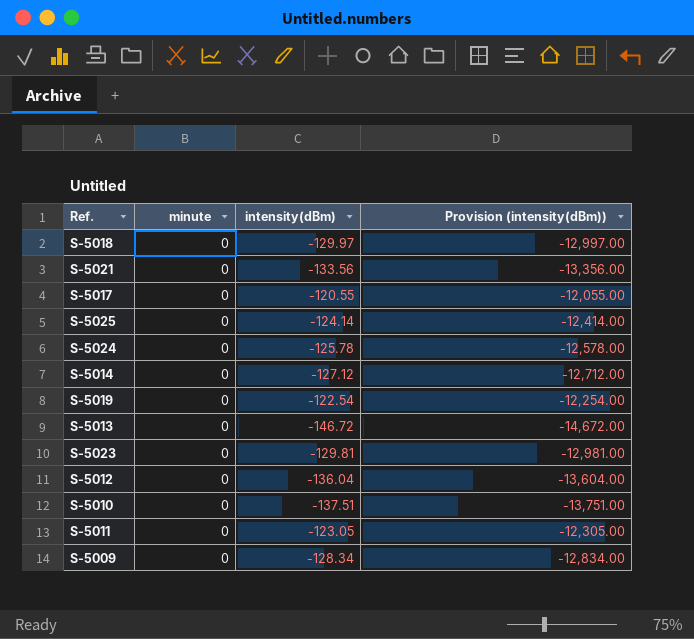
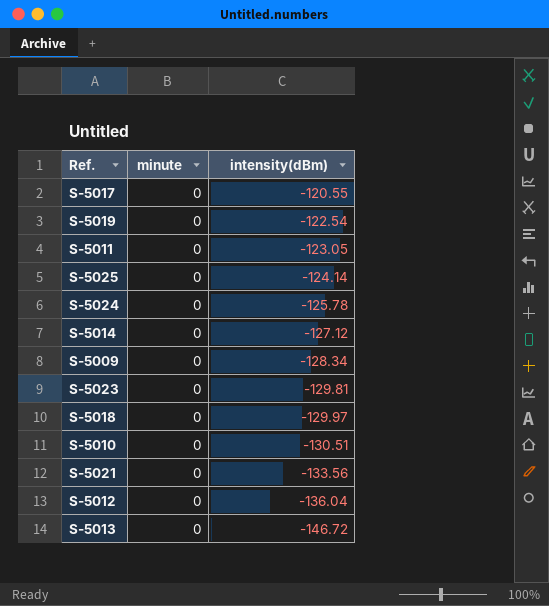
row order: none -> intensity(dBm) descending
column Provision (intensity(dBm)) | formula: [intensity(dBm)] * 100 -> none
S-5010 | intensity(dBm): -137.51 -> -130.51

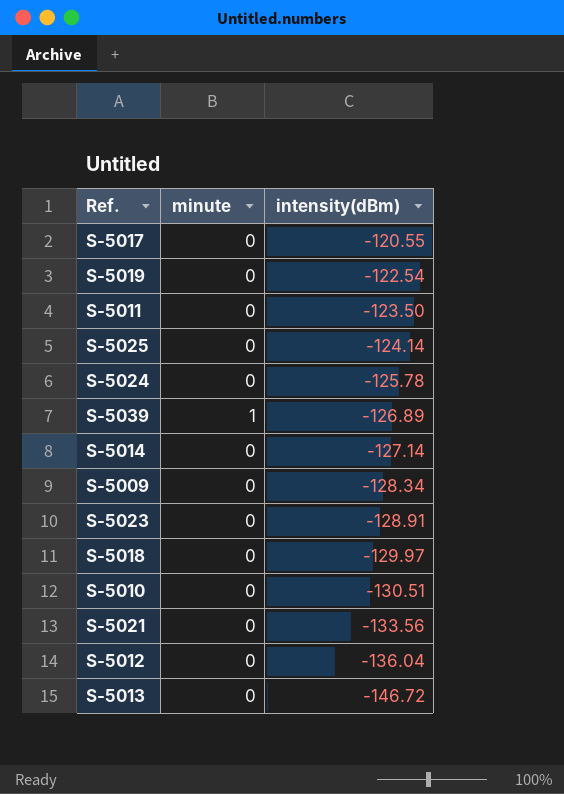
S-5011 | intensity(dBm): -123.05 -> -123.50
row S-5039: none -> 1 | -126.89
S-5014 | intensity(dBm): -127.12 -> -127.14
S-5023 | intensity(dBm): -129.81 -> -128.91

